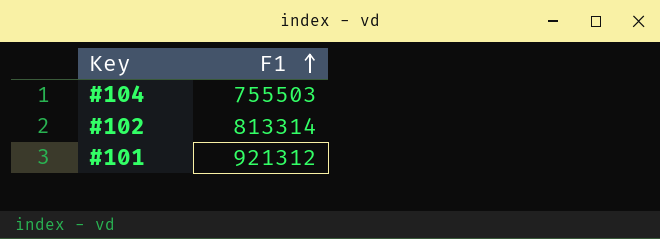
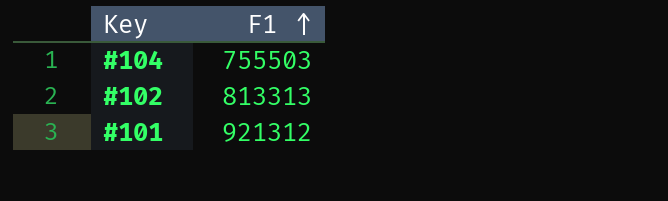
#102 | F1: 813314 -> 813313

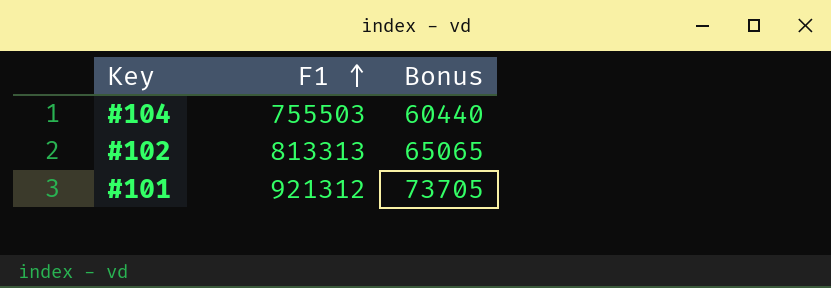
column Bonus | formula: none -> [F1] * 0.08

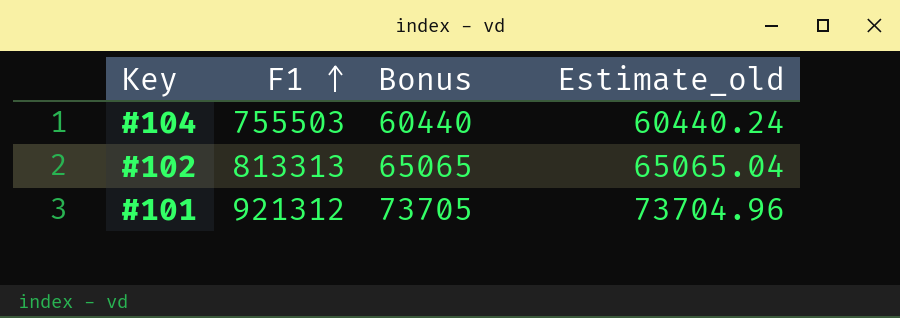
column Estimate_old | formula: none -> [F1] * 0.08

